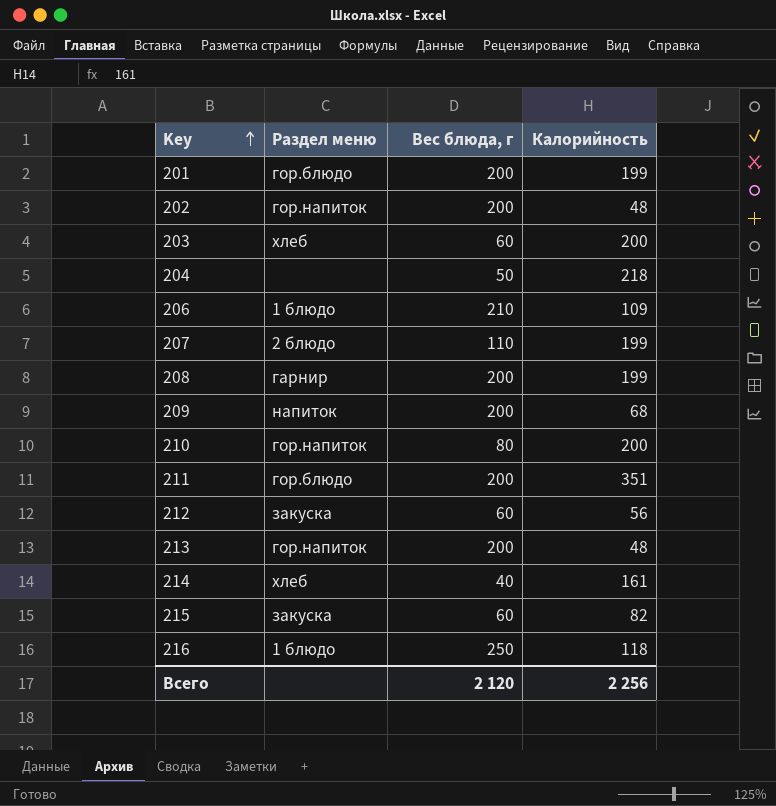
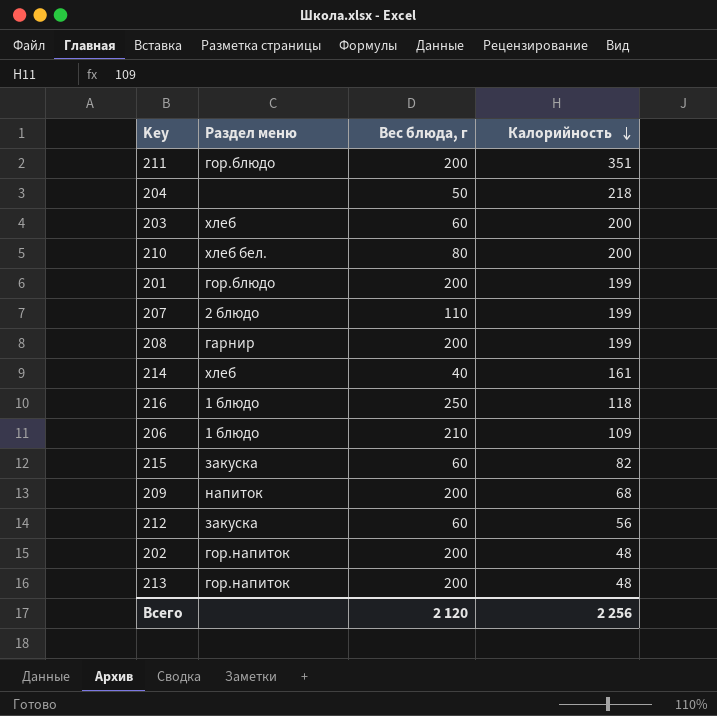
row order: Key ascending -> Калорийность descending
210 | Раздел меню: гор.напиток -> хлеб бел.

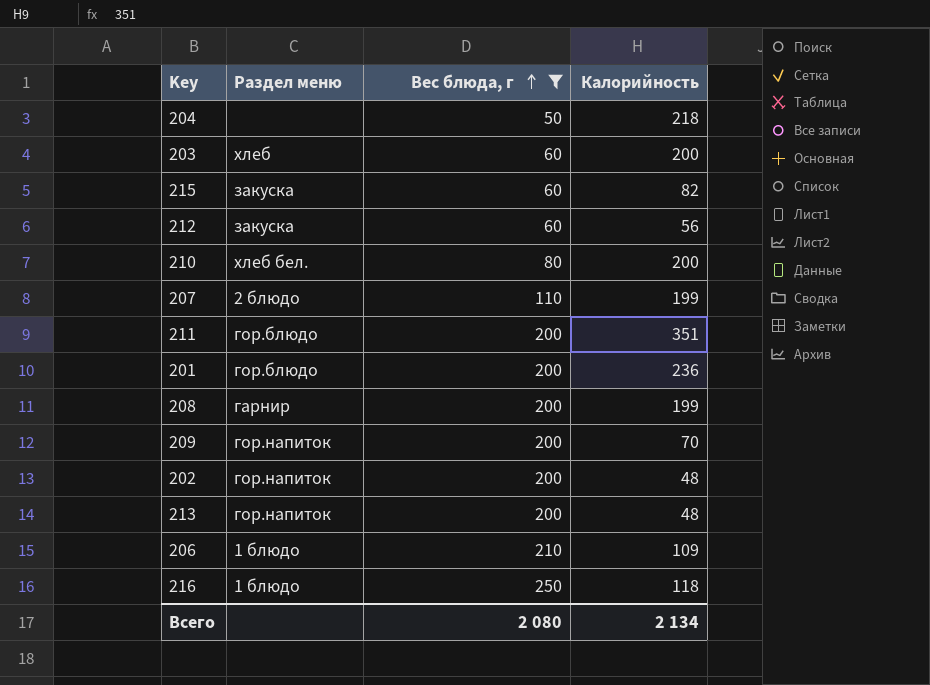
filter: none -> Вес блюда, г != 40
row order: Калорийность descending -> Вес блюда, г ascending
201 | Калорийность: 199 -> 236
209 | Раздел меню: напиток -> гор.напиток
209 | Калорийность: 68 -> 70
Всего | Вес блюда, г: 2 120 -> 2 080
Всего | Калорийность: 2 256 -> 2 134

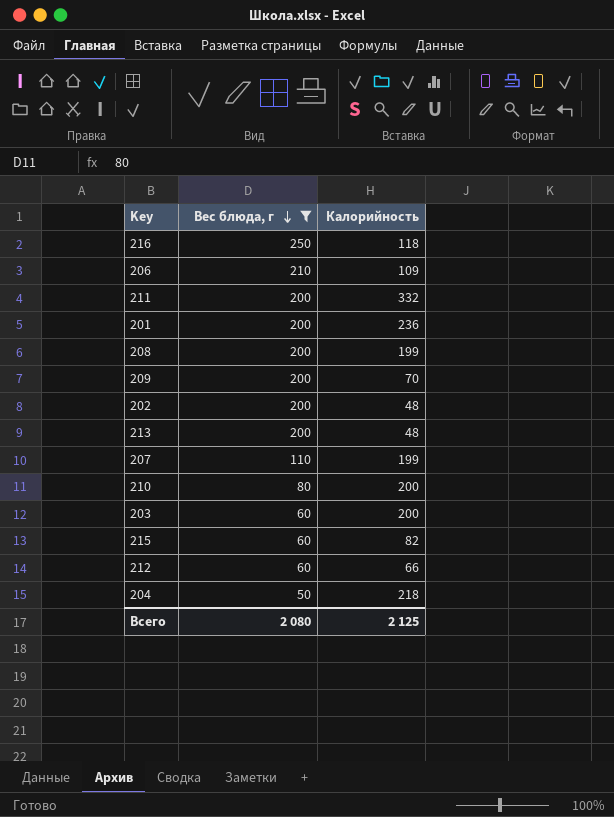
row order: Вес блюда, г ascending -> Вес блюда, г descending
column Раздел меню | position: 2 -> none
211 | Калорийность: 351 -> 332
212 | Калорийность: 56 -> 66
Всего | Калорийность: 2 134 -> 2 125

